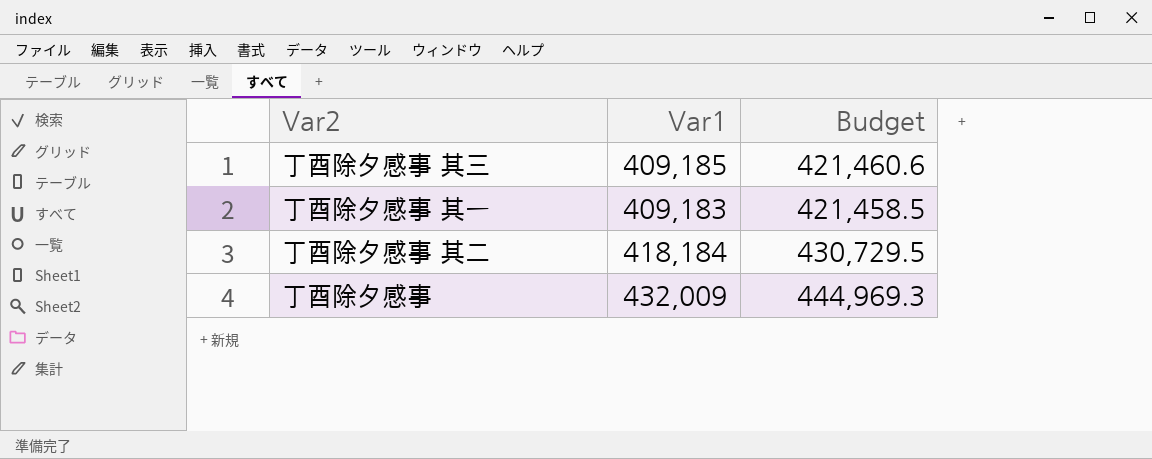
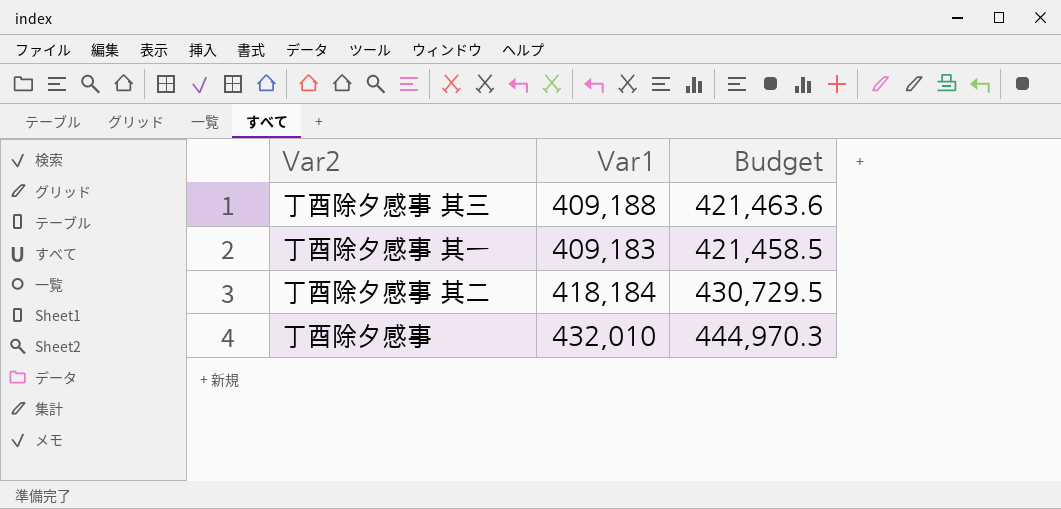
丁酉除夕感事 其三 | Var1: 409,185 -> 409,188
丁酉除夕感事 其三 | Budget: 421,460.6 -> 421,463.6
丁酉除夕感事 | Var1: 432,009 -> 432,010
丁酉除夕感事 | Budget: 444,969.3 -> 444,970.3

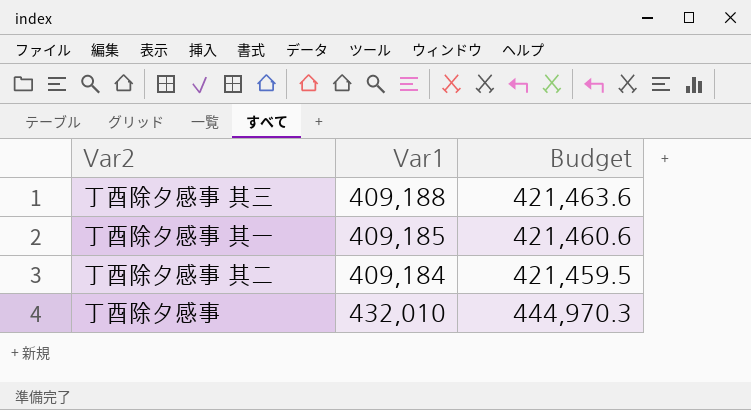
丁酉除夕感事 其一 | Var1: 409,183 -> 409,185
丁酉除夕感事 其一 | Budget: 421,458.5 -> 421,460.6
丁酉除夕感事 其二 | Var1: 418,184 -> 409,184
丁酉除夕感事 其二 | Budget: 430,729.5 -> 421,459.5

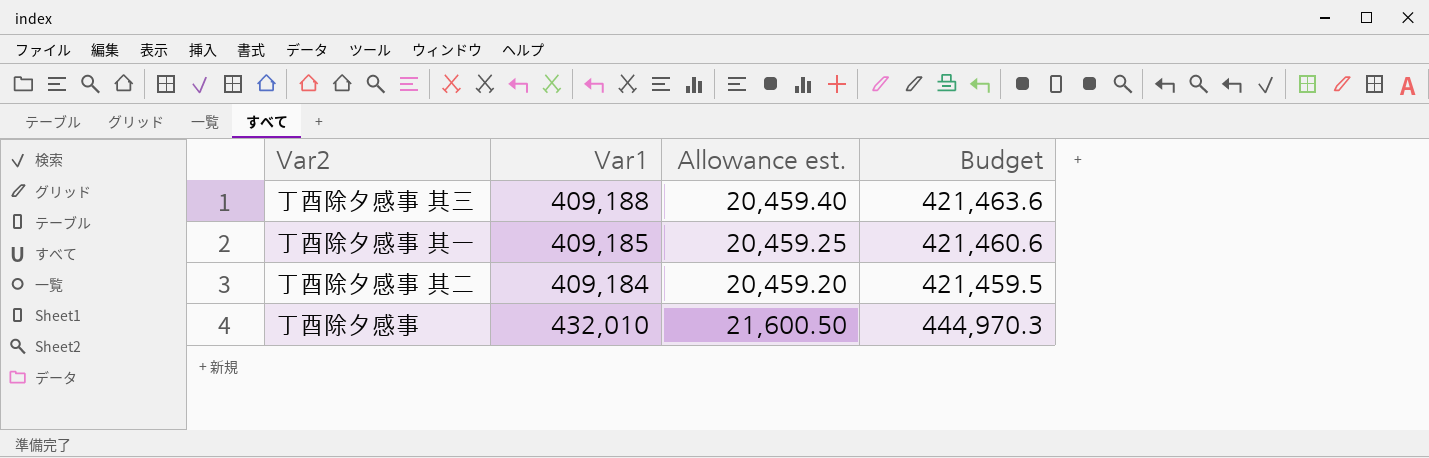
column Allowance est. | formula: none -> [Var1] * 0.05

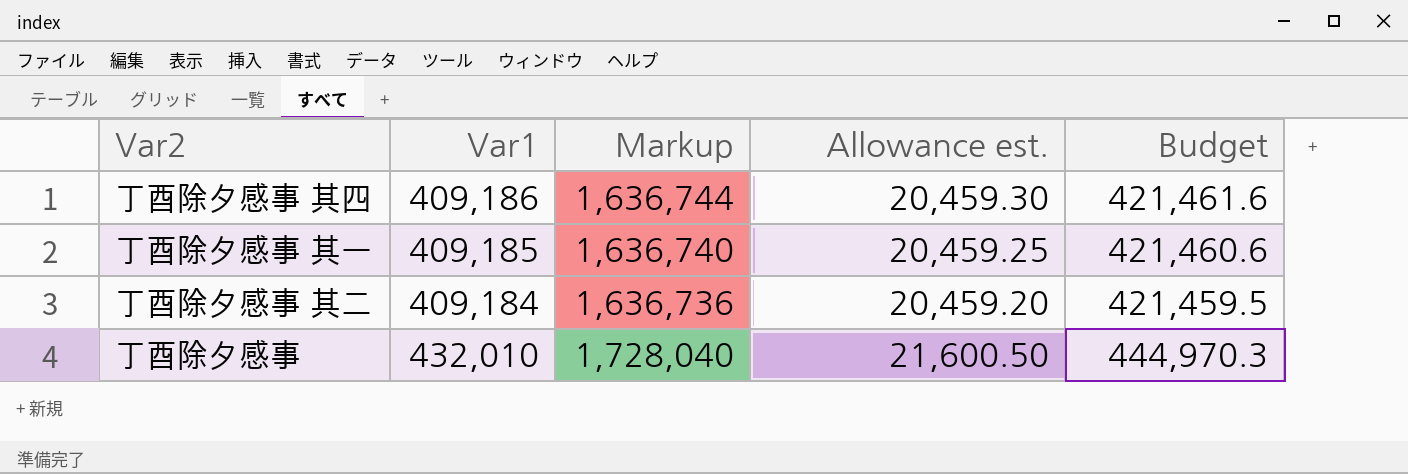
column Markup | formula: none -> [Var1] * 4
row 丁酉除夕感事 其三: 409,188 | 20,459.40 | 421,463.6 -> none
row 丁酉除夕感事 其四: none -> 409,186 | 1,636,744 | 20,459.30 | 421,461.6

